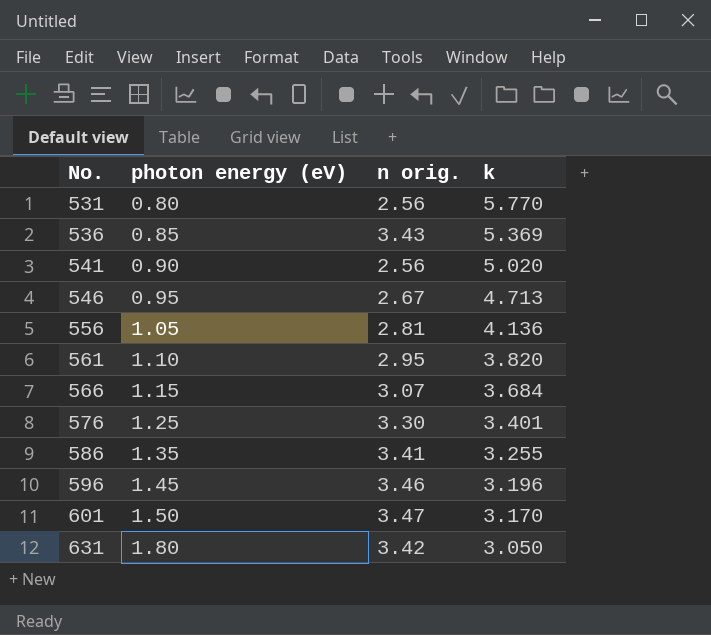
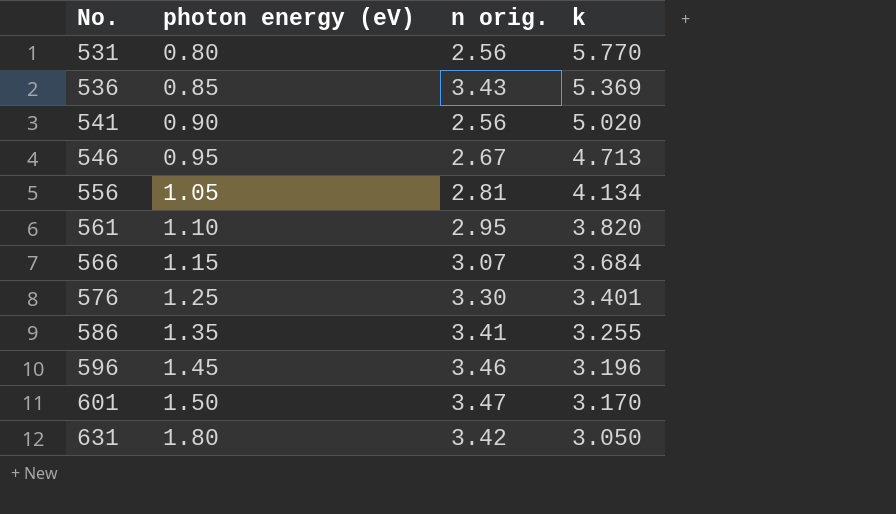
556 | k: 4.136 -> 4.134

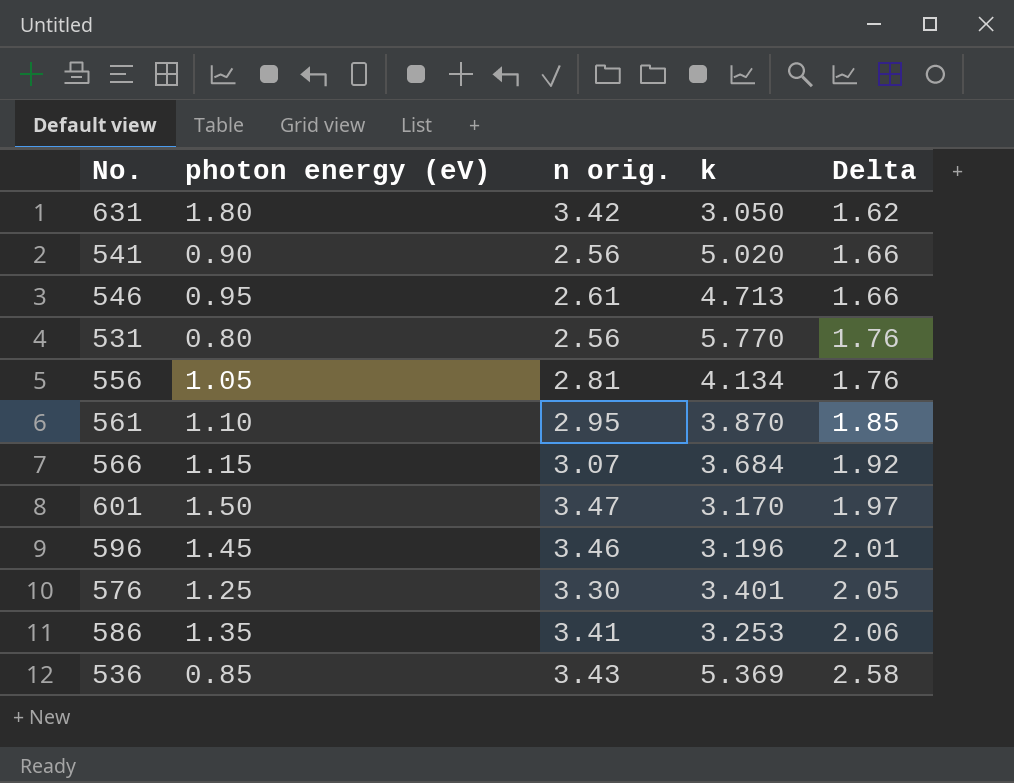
row order: No. ascending -> Delta ascending
column Delta | formula: none -> [n orig.] - [photon energy (eV)]
546 | n orig.: 2.67 -> 2.61
561 | k: 3.820 -> 3.870
586 | k: 3.255 -> 3.253

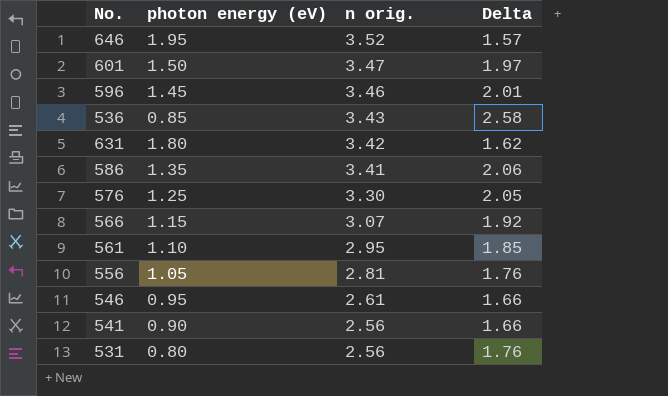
row order: Delta ascending -> n orig. descending
column k | position: 4 -> none
row 646: none -> 1.95 | 3.52 | 1.57

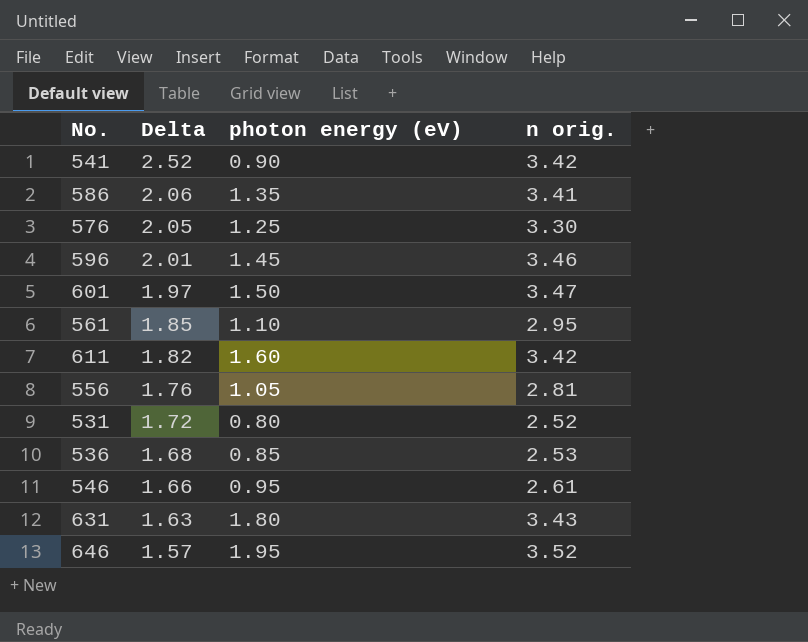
row order: n orig. descending -> Delta descending
column Delta | position: 4 -> 2
row 566: 1.15 | 3.07 | 1.92 -> none
541 | Delta: 1.66 -> 2.52
541 | n orig.: 2.56 -> 3.42
row 611: none -> 1.82 | 1.60 | 3.42
531 | Delta: 1.76 -> 1.72
531 | n orig.: 2.56 -> 2.52
536 | Delta: 2.58 -> 1.68
536 | n orig.: 3.43 -> 2.53
631 | Delta: 1.62 -> 1.63
631 | n orig.: 3.42 -> 3.43

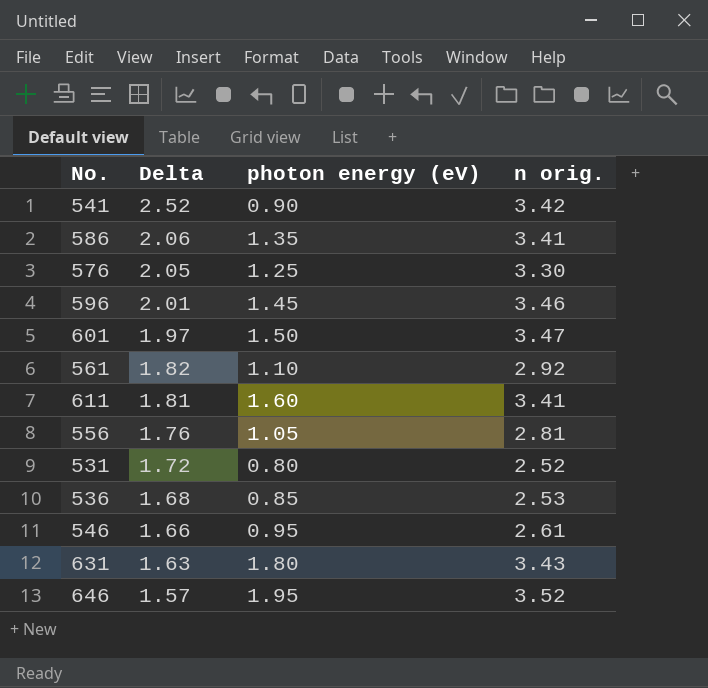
561 | Delta: 1.85 -> 1.82
561 | n orig.: 2.95 -> 2.92
611 | Delta: 1.82 -> 1.81
611 | n orig.: 3.42 -> 3.41

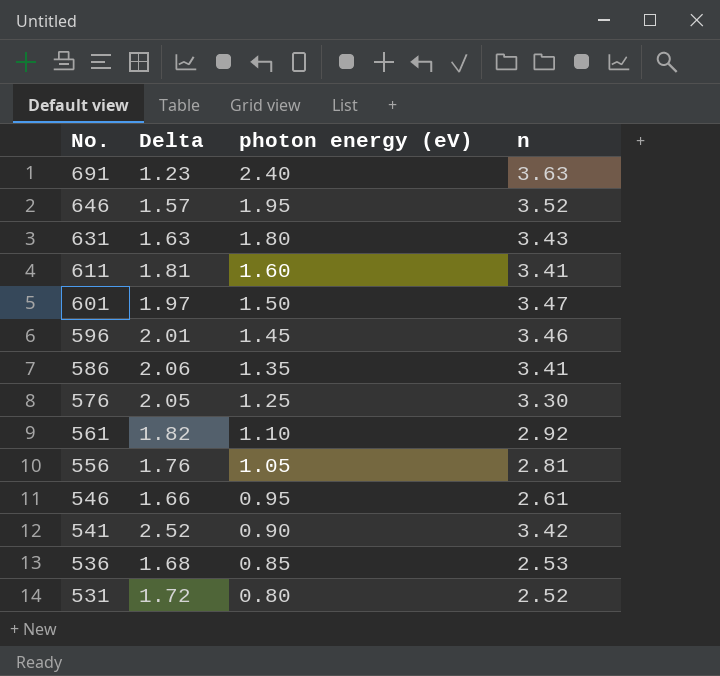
row order: Delta descending -> No. descending
column name: n orig. -> n
row 691: none -> 1.23 | 2.40 | 3.63

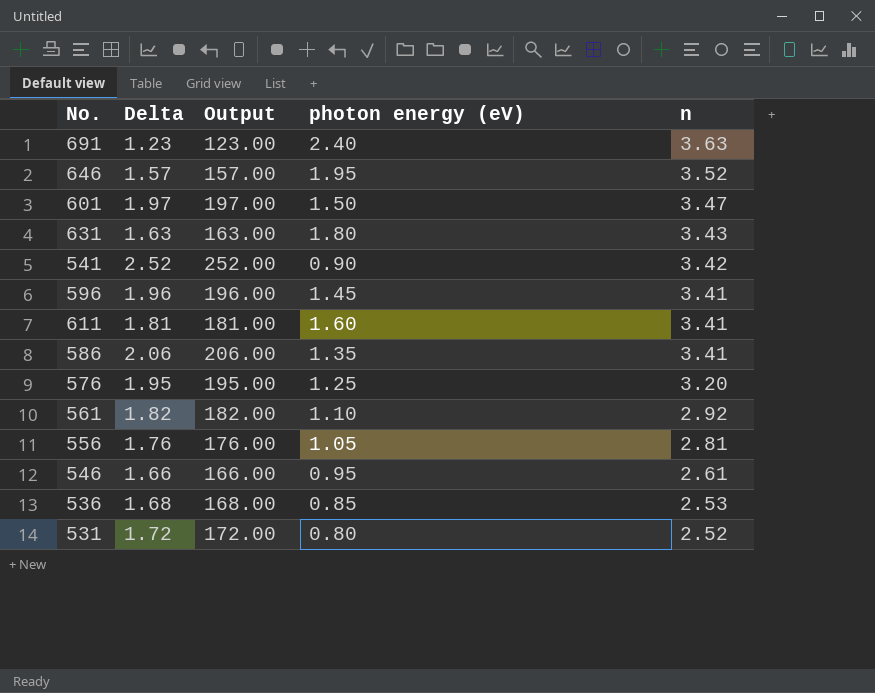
row order: No. descending -> n descending
column Output | formula: none -> [Delta] * 100
596 | Delta: 2.01 -> 1.96
596 | n: 3.46 -> 3.41
576 | Delta: 2.05 -> 1.95
576 | n: 3.30 -> 3.20

